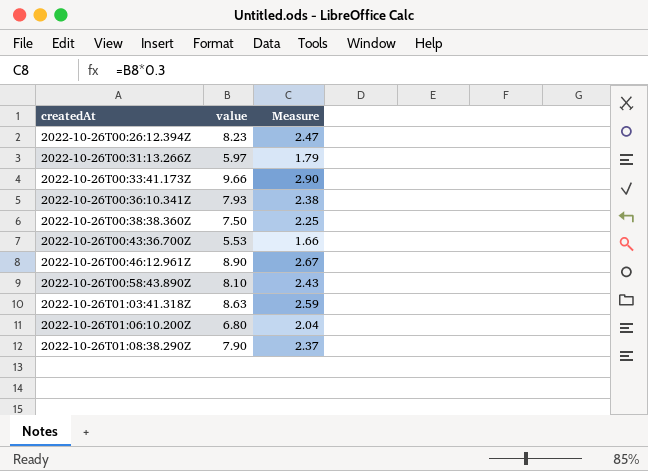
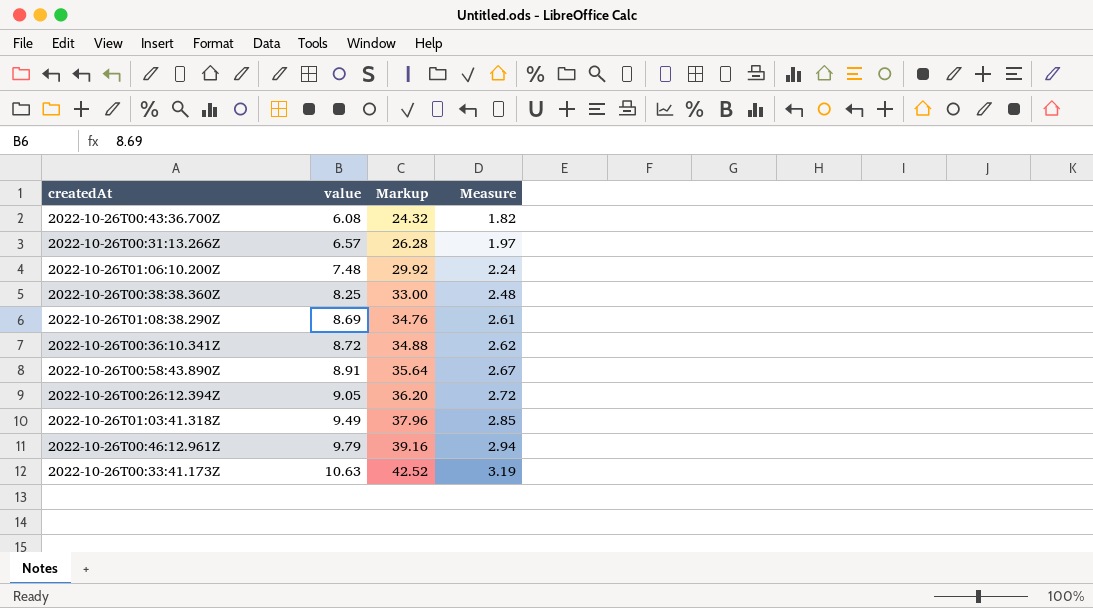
row order: createdAt ascending -> value ascending
column Markup | formula: none -> [value] * 4
2022-10-26T00:43:36.700Z | value: 5.53 -> 6.08
2022-10-26T00:43:36.700Z | Measure: 1.66 -> 1.82
2022-10-26T00:31:13.266Z | value: 5.97 -> 6.57
2022-10-26T00:31:13.266Z | Measure: 1.79 -> 1.97
2022-10-26T01:06:10.200Z | value: 6.80 -> 7.48
2022-10-26T01:06:10.200Z | Measure: 2.04 -> 2.24
2022-10-26T00:38:38.360Z | value: 7.50 -> 8.25
2022-10-26T00:38:38.360Z | Measure: 2.25 -> 2.48
2022-10-26T01:08:38.290Z | value: 7.90 -> 8.69
2022-10-26T01:08:38.290Z | Measure: 2.37 -> 2.61
2022-10-26T00:36:10.341Z | value: 7.93 -> 8.72
2022-10-26T00:36:10.341Z | Measure: 2.38 -> 2.62
2022-10-26T00:58:43.890Z | value: 8.10 -> 8.91
2022-10-26T00:58:43.890Z | Measure: 2.43 -> 2.67
2022-10-26T00:26:12.394Z | value: 8.23 -> 9.05
2022-10-26T00:26:12.394Z | Measure: 2.47 -> 2.72
2022-10-26T01:03:41.318Z | value: 8.63 -> 9.49
2022-10-26T01:03:41.318Z | Measure: 2.59 -> 2.85
2022-10-26T00:46:12.961Z | value: 8.90 -> 9.79
2022-10-26T00:46:12.961Z | Measure: 2.67 -> 2.94
2022-10-26T00:33:41.173Z | value: 9.66 -> 10.63
2022-10-26T00:33:41.173Z | Measure: 2.90 -> 3.19

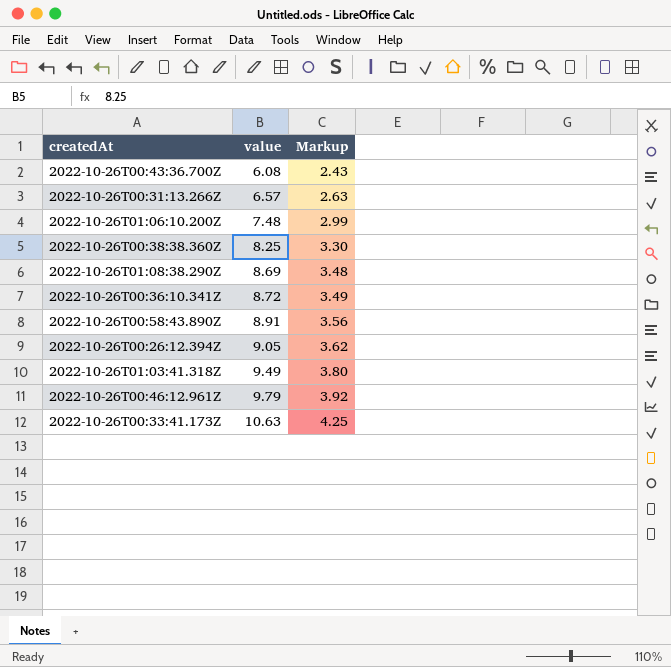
column Measure | formula: [value] * 0.3 -> none
column Markup | formula: [value] * 4 -> [value] * 0.4

